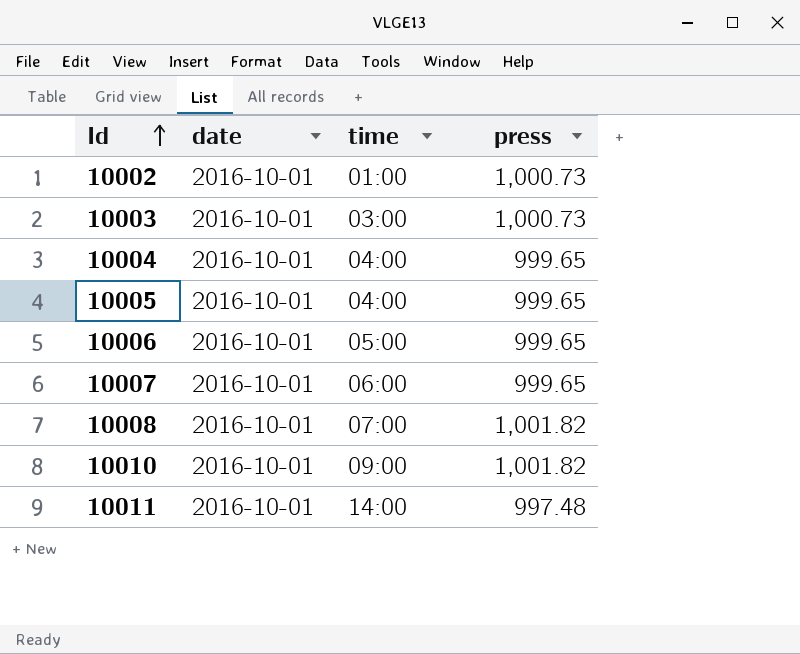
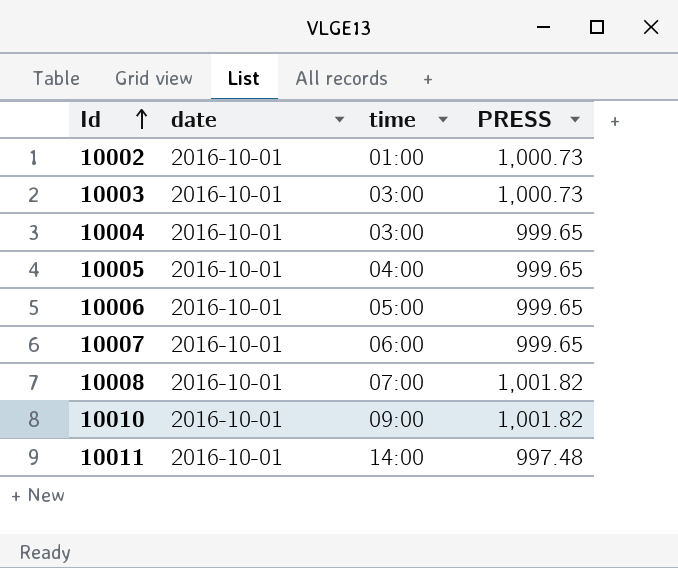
column name: press -> PRESS
10004 | time: 04:00 -> 03:00

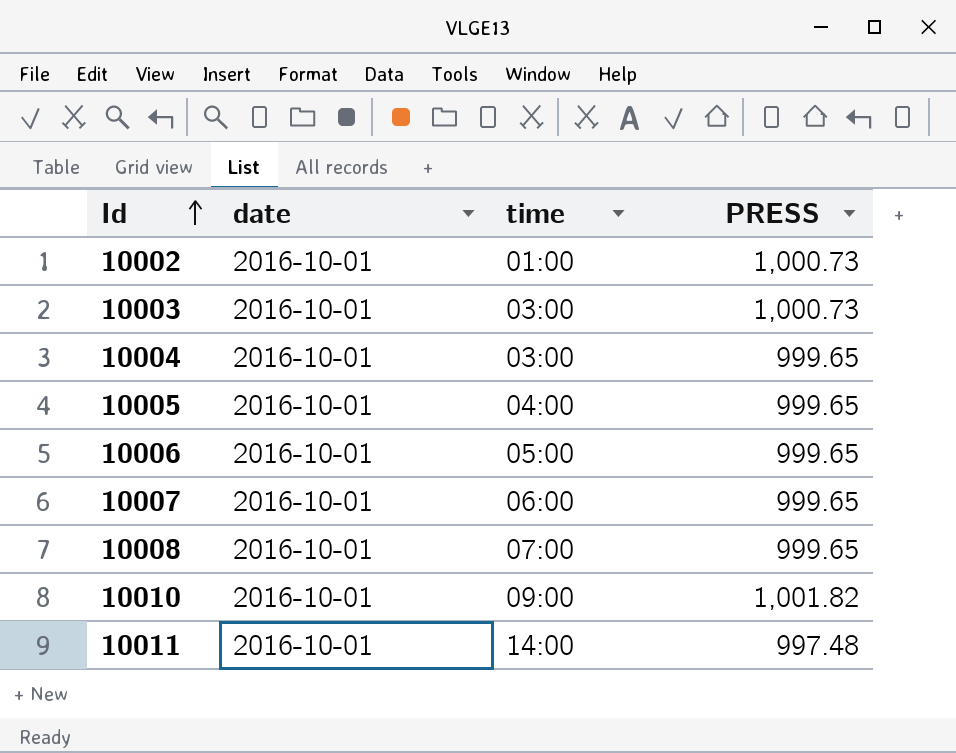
10008 | PRESS: 1,001.82 -> 999.65

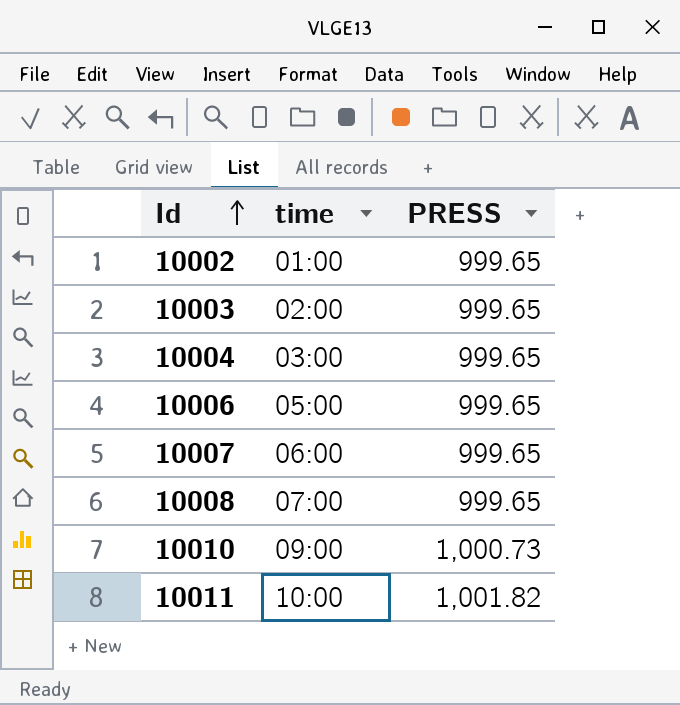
column date | position: 2 -> none
row 10005: 2016-10-01 | 04:00 | 999.65 -> none
10002 | PRESS: 1,000.73 -> 999.65
10003 | time: 03:00 -> 02:00
10003 | PRESS: 1,000.73 -> 999.65
10010 | PRESS: 1,001.82 -> 1,000.73
10011 | time: 14:00 -> 10:00
10011 | PRESS: 997.48 -> 1,001.82

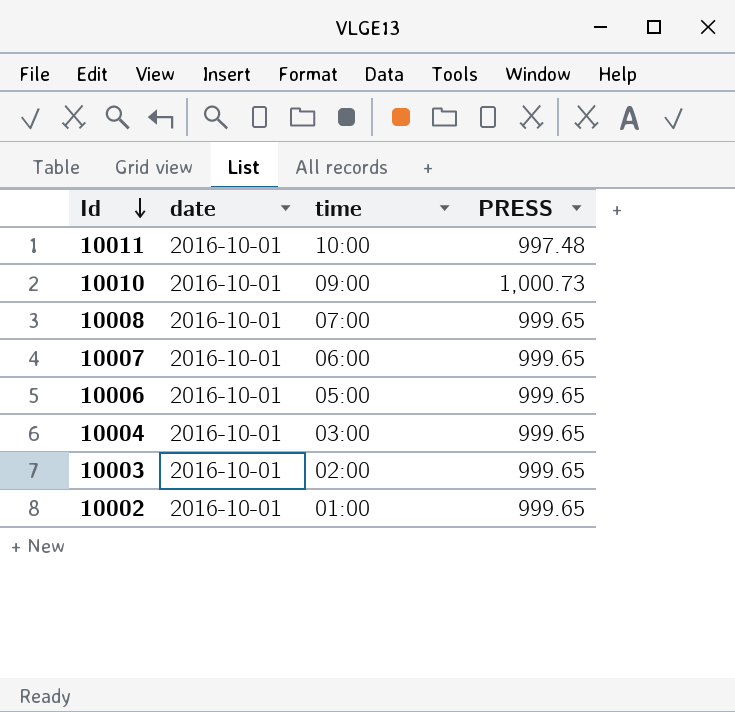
row order: Id ascending -> Id descending
column date | position: none -> 2
10011 | PRESS: 1,001.82 -> 997.48

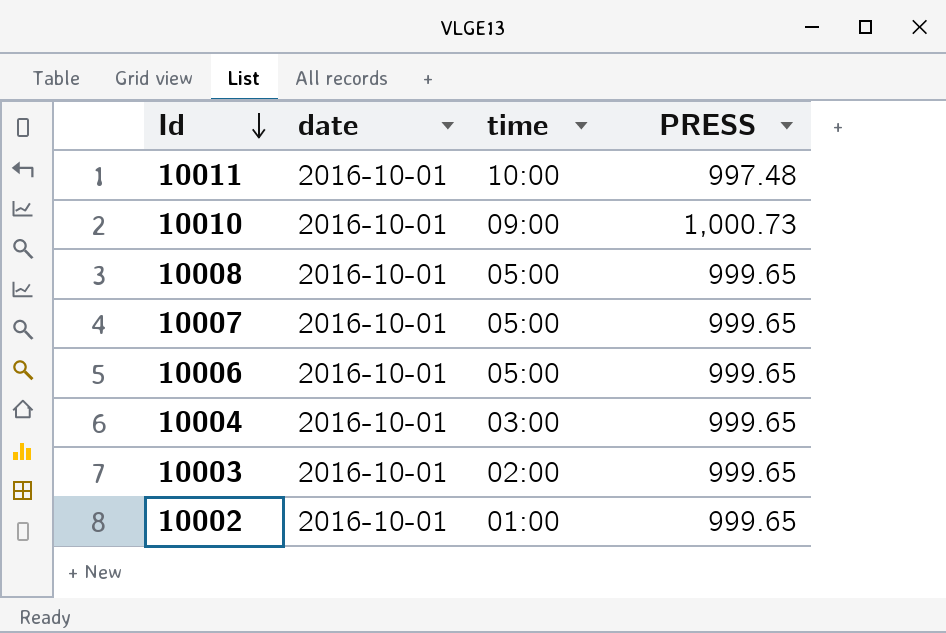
10008 | time: 07:00 -> 05:00
10007 | time: 06:00 -> 05:00

